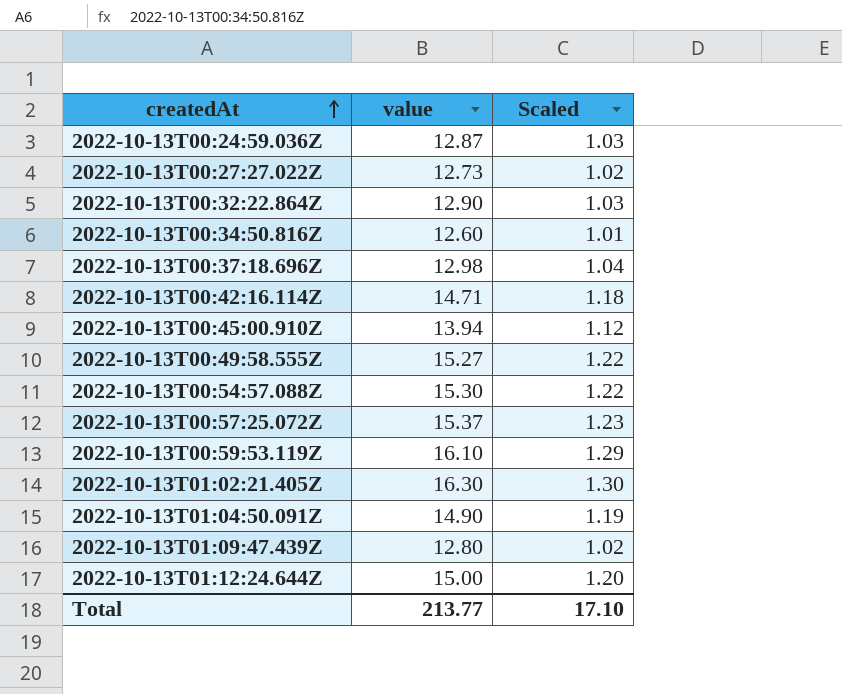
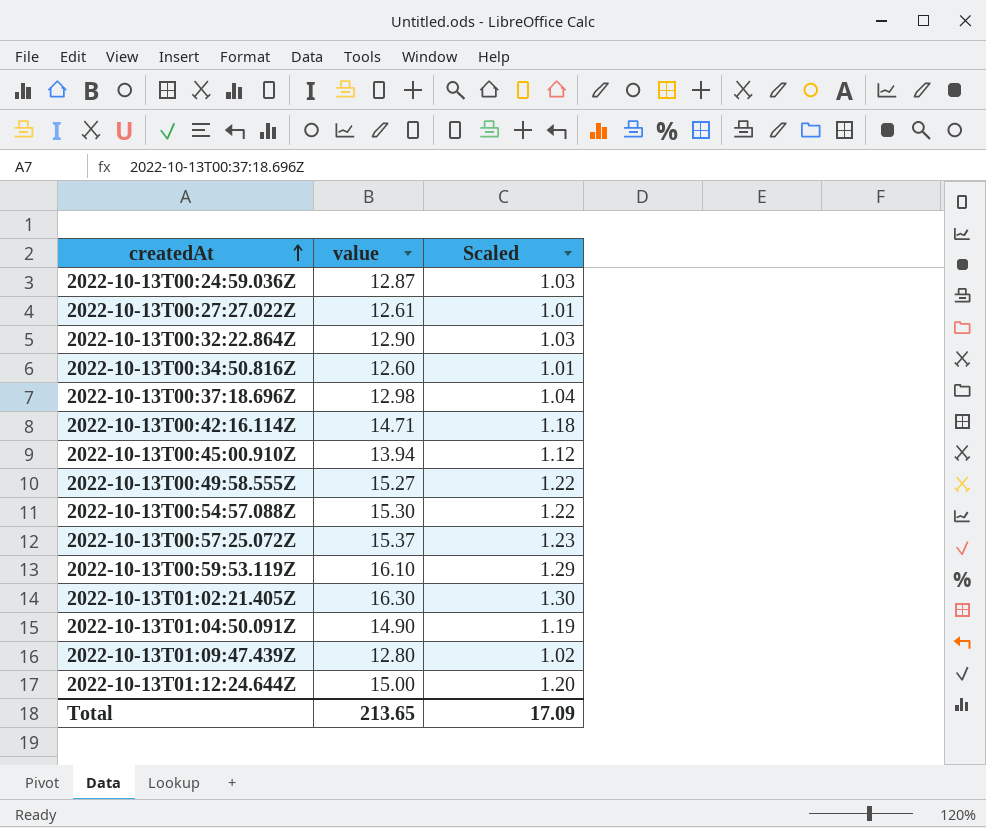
2022-10-13T00:27:27.022Z | value: 12.73 -> 12.61
2022-10-13T00:27:27.022Z | Scaled: 1.02 -> 1.01
Total | value: 213.77 -> 213.65
Total | Scaled: 17.10 -> 17.09

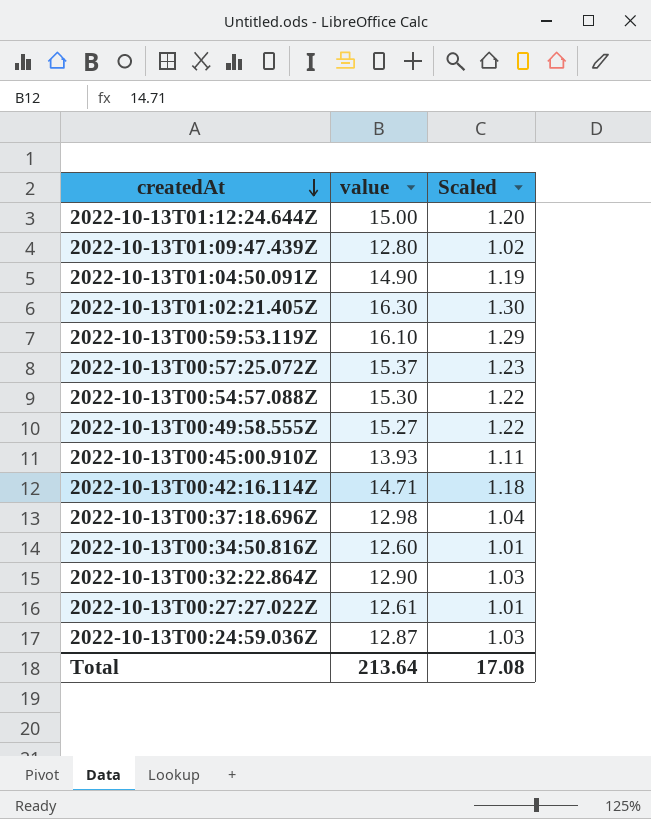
row order: createdAt ascending -> createdAt descending
2022-10-13T00:45:00.910Z | value: 13.94 -> 13.93
2022-10-13T00:45:00.910Z | Scaled: 1.12 -> 1.11
Total | value: 213.65 -> 213.64
Total | Scaled: 17.09 -> 17.08

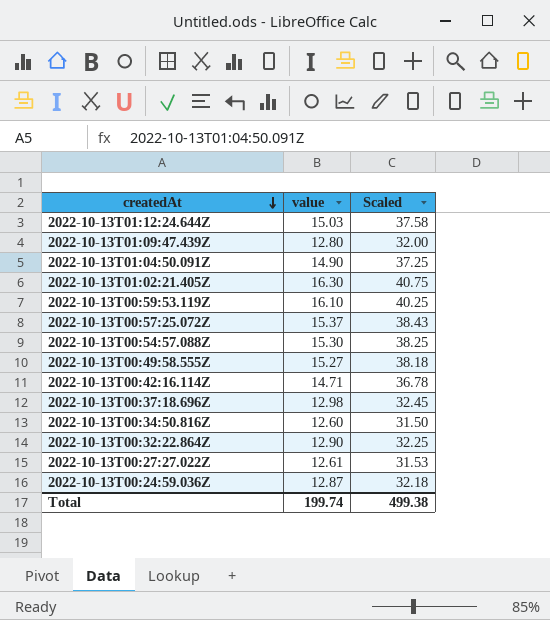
column Scaled | formula: [value] * 0.08 -> [value] * 2.5
row 2022-10-13T00:45:00.910Z: 13.93 | 1.11 -> none
2022-10-13T01:12:24.644Z | value: 15.00 -> 15.03
Total | value: 213.64 -> 199.74
Total | Scaled: 17.08 -> 499.38

